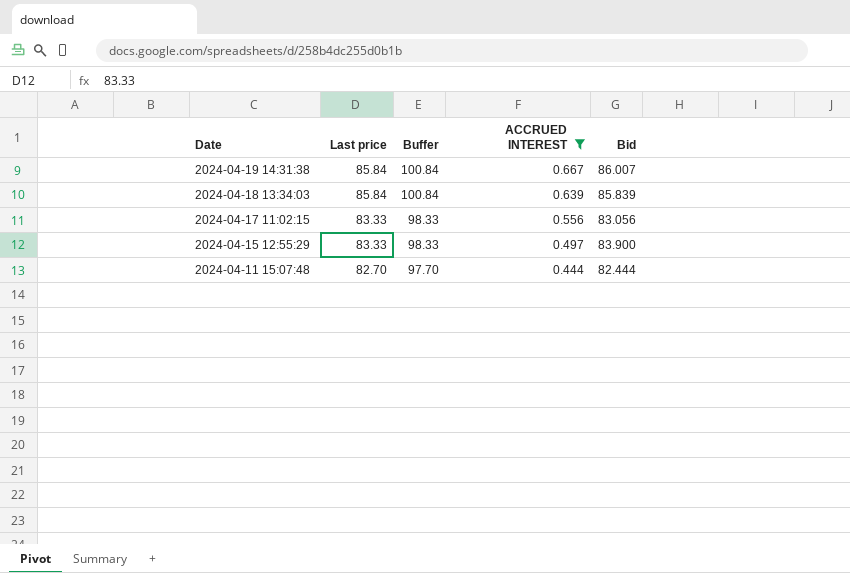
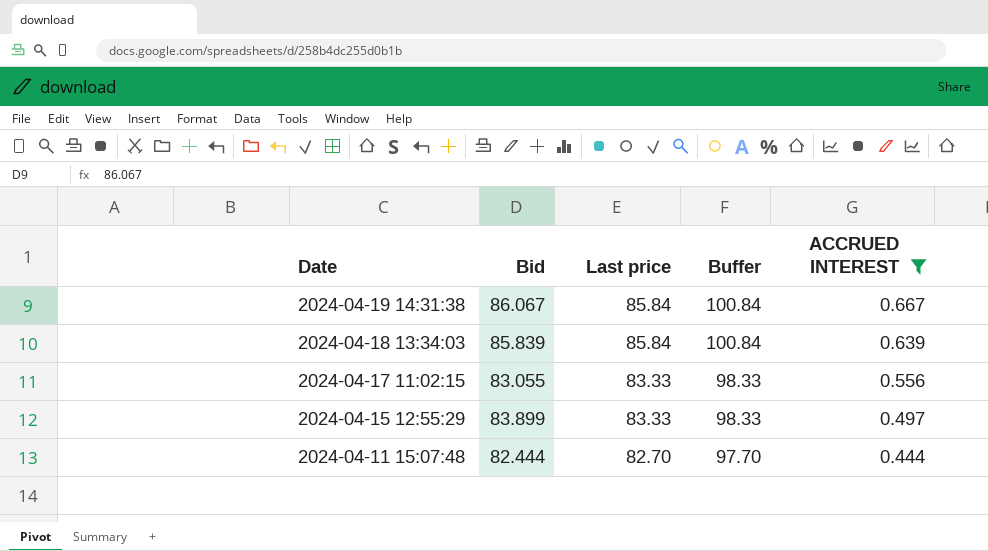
column Bid | position: 5 -> 2
2024-04-19 14:31:38 | Bid: 86.007 -> 86.067
2024-04-17 11:02:15 | Bid: 83.056 -> 83.055
2024-04-15 12:55:29 | Bid: 83.900 -> 83.899

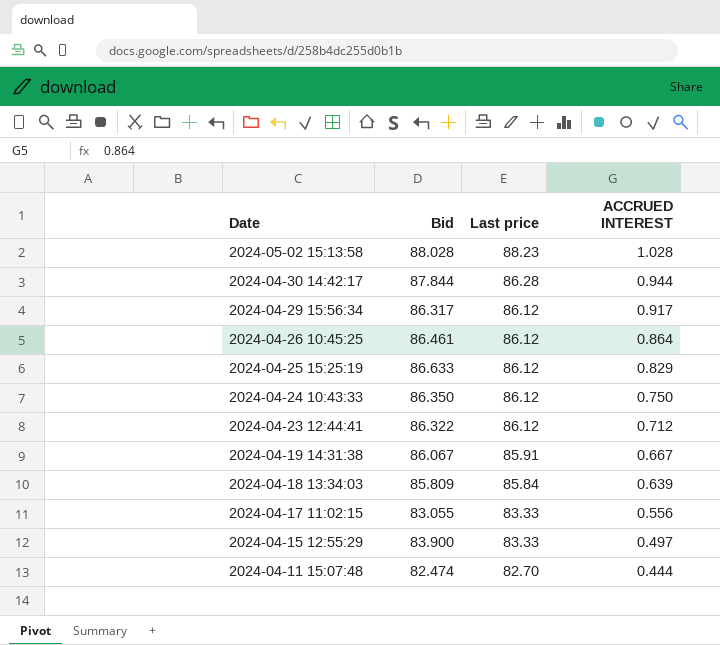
filter: ACCRUED INTEREST <= 0.667 -> none
column Buffer | formula: [Last price] + 15 -> none
2024-04-19 14:31:38 | Last price: 85.84 -> 85.91
2024-04-18 13:34:03 | Bid: 85.839 -> 85.809
2024-04-15 12:55:29 | Bid: 83.899 -> 83.900
2024-04-11 15:07:48 | Bid: 82.444 -> 82.474

